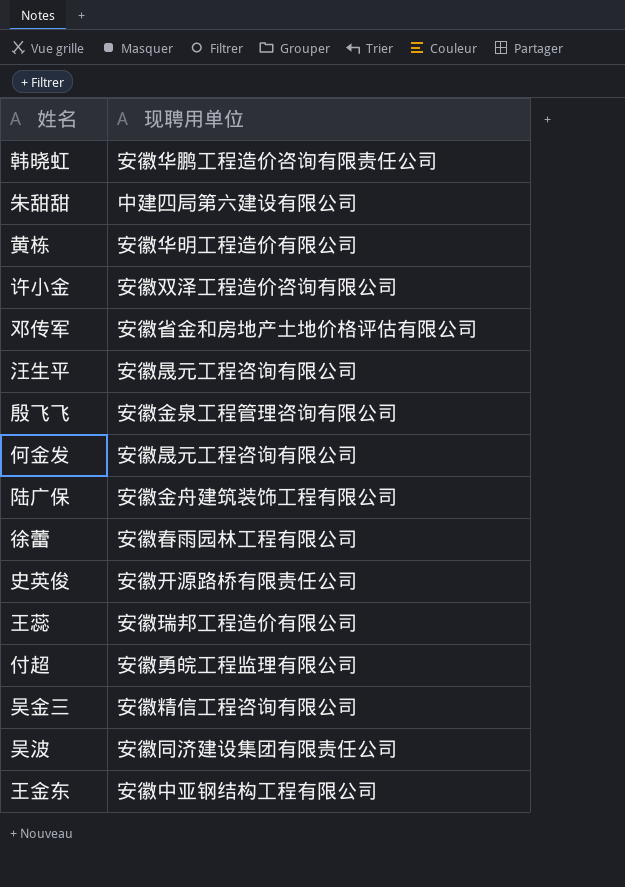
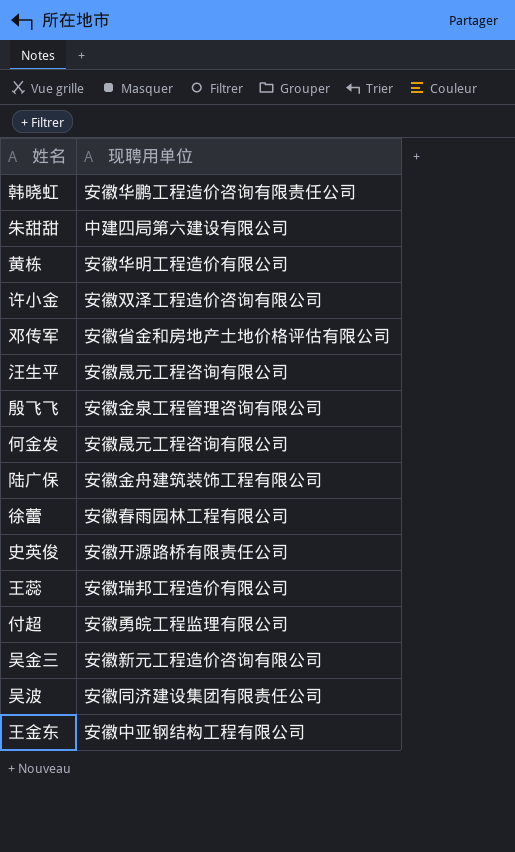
吴金三 | 现聘用单位: 安徽精信工程咨询有限公司 -> 安徽新元工程造价咨询有限公司

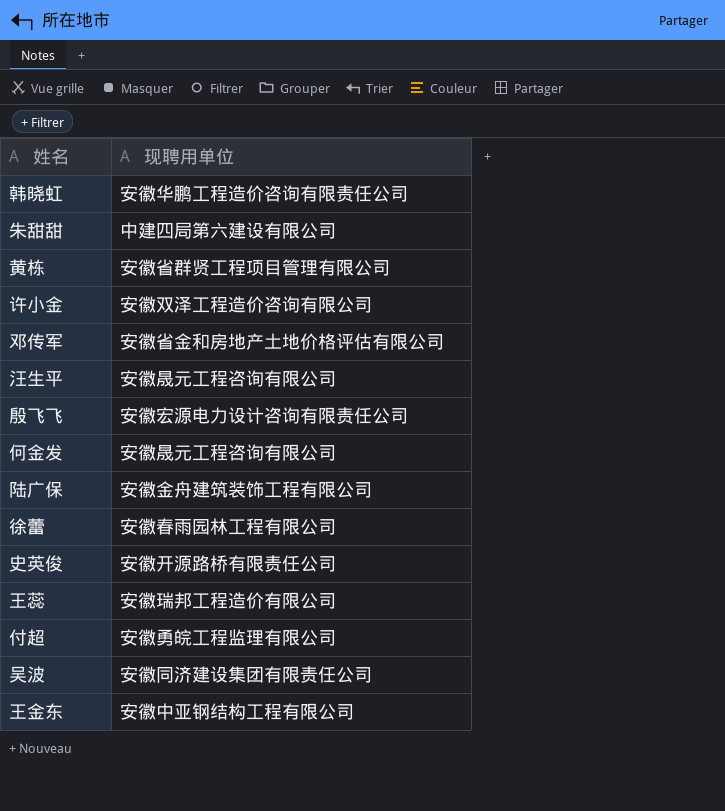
row 吴金三: 安徽新元工程造价咨询有限公司 -> none
黄栋 | 现聘用单位: 安徽华明工程造价有限公司 -> 安徽省群贤工程项目管理有限公司
殷飞飞 | 现聘用单位: 安徽金泉工程管理咨询有限公司 -> 安徽宏源电力设计咨询有限责任公司

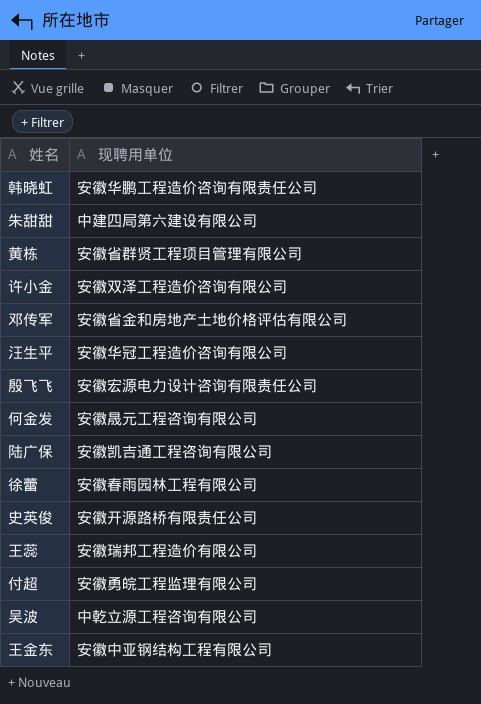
汪生平 | 现聘用单位: 安徽晟元工程咨询有限公司 -> 安徽华冠工程造价咨询有限公司
陆广保 | 现聘用单位: 安徽金舟建筑装饰工程有限公司 -> 安徽凯吉通工程咨询有限公司
吴波 | 现聘用单位: 安徽同济建设集团有限责任公司 -> 中乾立源工程咨询有限公司

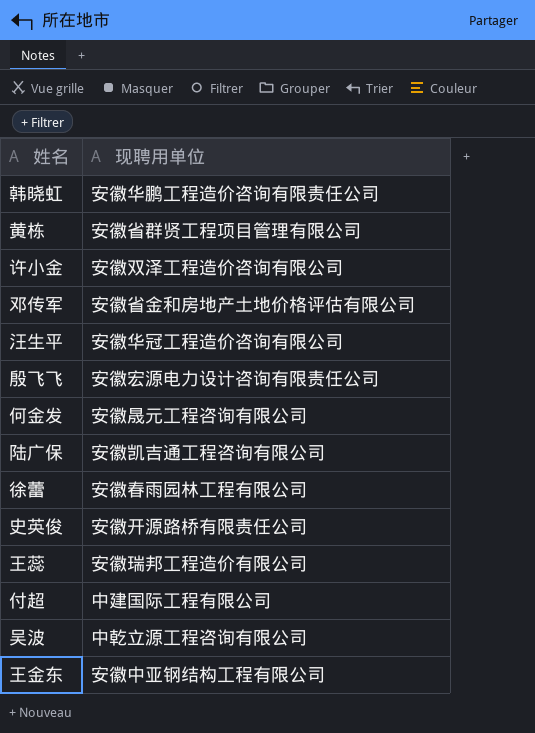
row 朱甜甜: 中建四局第六建设有限公司 -> none
付超 | 现聘用单位: 安徽勇皖工程监理有限公司 -> 中建国际工程有限公司

